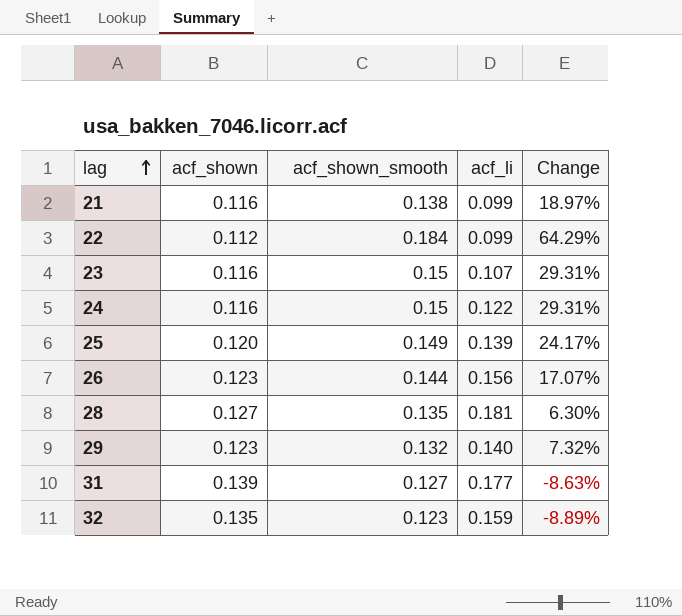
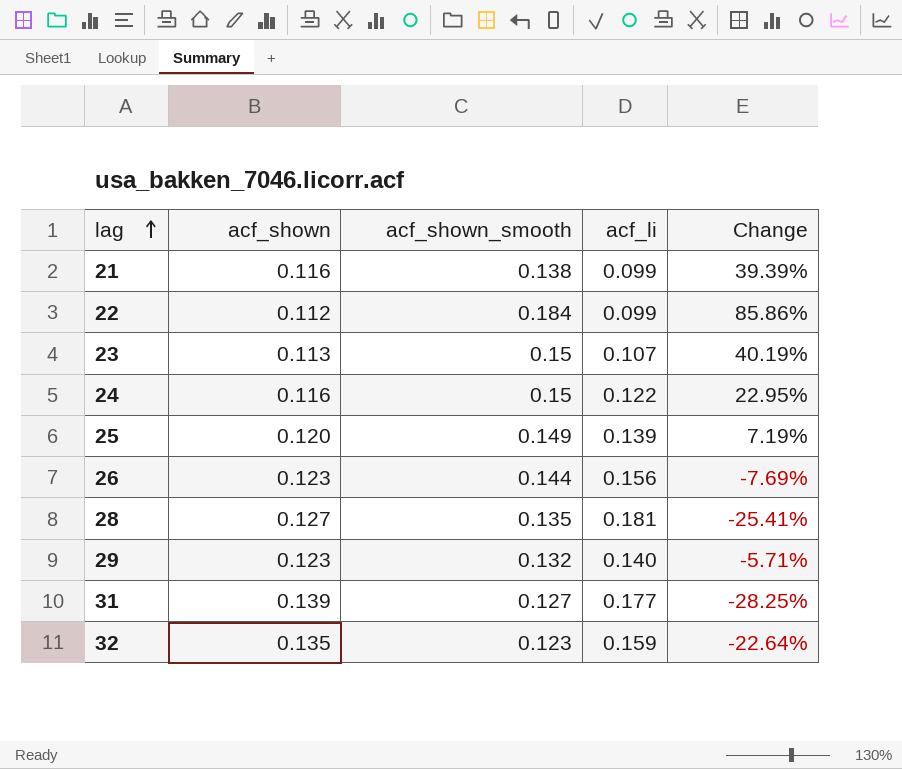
column Change | formula: ([acf_shown_smooth] - [acf_shown]) / [acf_shown] -> ([acf_shown_smooth] - [acf_li]) / [acf_li]
23 | acf_shown: 0.116 -> 0.113

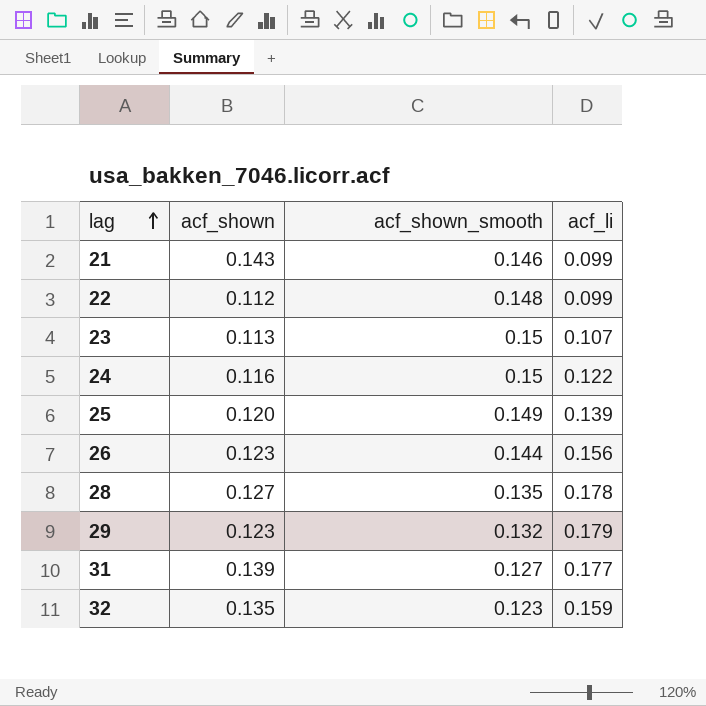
column Change | formula: ([acf_shown_smooth] - [acf_li]) / [acf_li] -> none
21 | acf_shown: 0.116 -> 0.143
21 | acf_shown_smooth: 0.138 -> 0.146
22 | acf_shown_smooth: 0.184 -> 0.148
28 | acf_li: 0.181 -> 0.178
29 | acf_li: 0.140 -> 0.179

